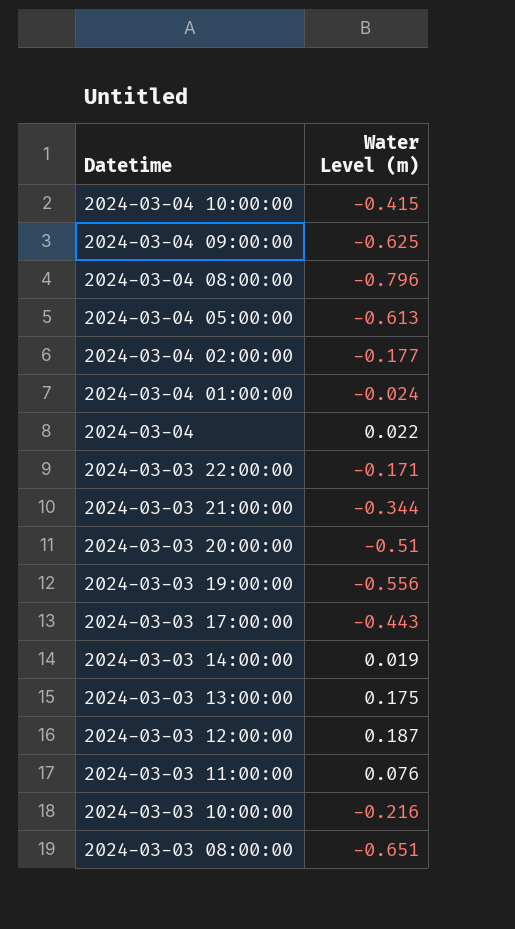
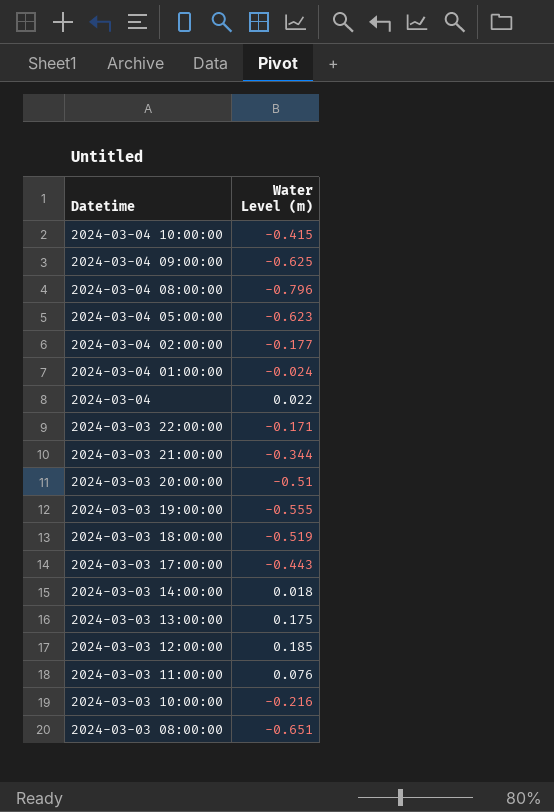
2024-03-04 05:00:00 | Water Level (m): -0.613 -> -0.623
2024-03-03 19:00:00 | Water Level (m): -0.556 -> -0.555
row 2024-03-03 18:00:00: none -> -0.519
2024-03-03 14:00:00 | Water Level (m): 0.019 -> 0.018
2024-03-03 12:00:00 | Water Level (m): 0.187 -> 0.185

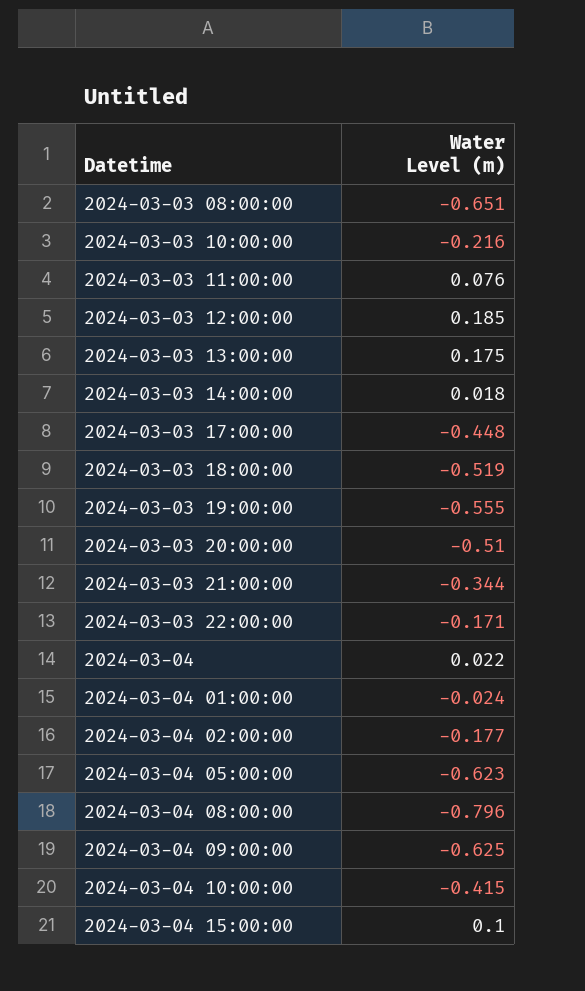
row order: Datetime descending -> Datetime ascending
2024-03-03 17:00:00 | Water Level (m): -0.443 -> -0.448
row 2024-03-04 15:00:00: none -> 0.1

